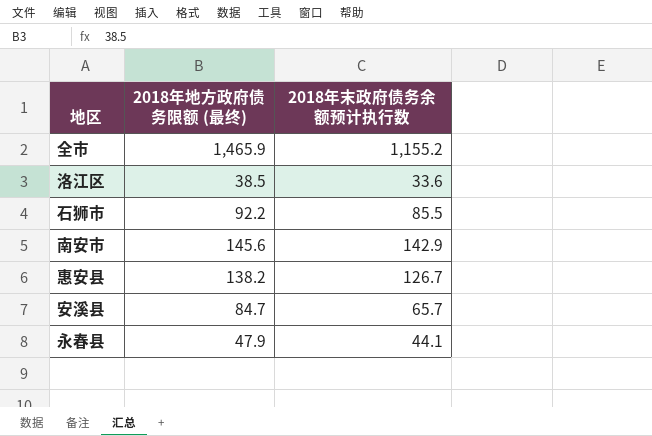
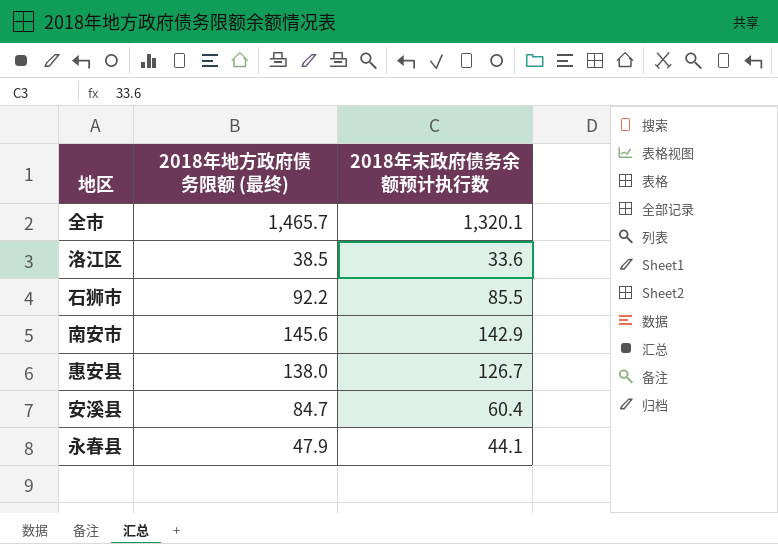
全市 | 2018年地方政府债务限额 (最终): 1,465.9 -> 1,465.7
全市 | 2018年末政府债务余额预计执行数: 1,155.2 -> 1,320.1
惠安县 | 2018年地方政府债务限额 (最终): 138.2 -> 138.0
安溪县 | 2018年末政府债务余额预计执行数: 65.7 -> 60.4

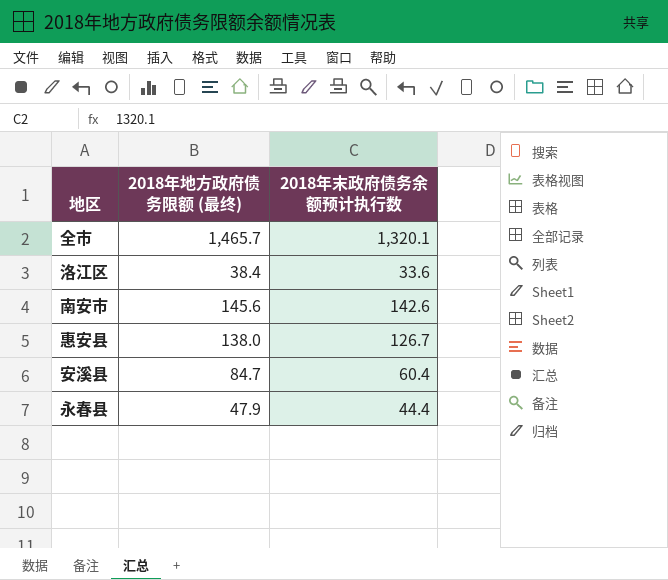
row 石狮市: 92.2 | 85.5 -> none
洛江区 | 2018年地方政府债务限额 (最终): 38.5 -> 38.4
南安市 | 2018年末政府债务余额预计执行数: 142.9 -> 142.6
永春县 | 2018年末政府债务余额预计执行数: 44.1 -> 44.4

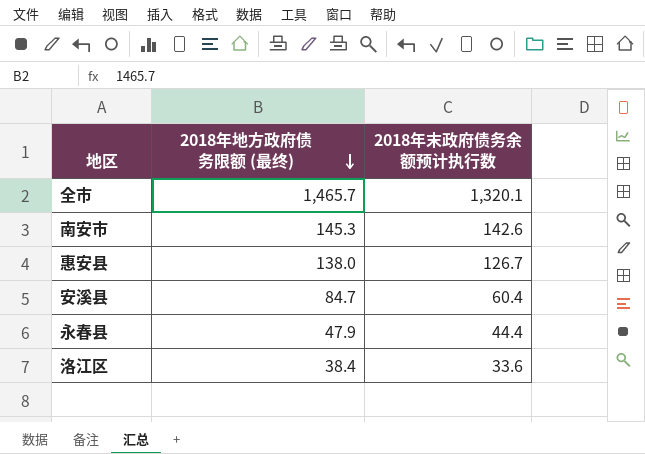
row order: none -> 2018年地方政府债务限额 (最终) descending
南安市 | 2018年地方政府债务限额 (最终): 145.6 -> 145.3

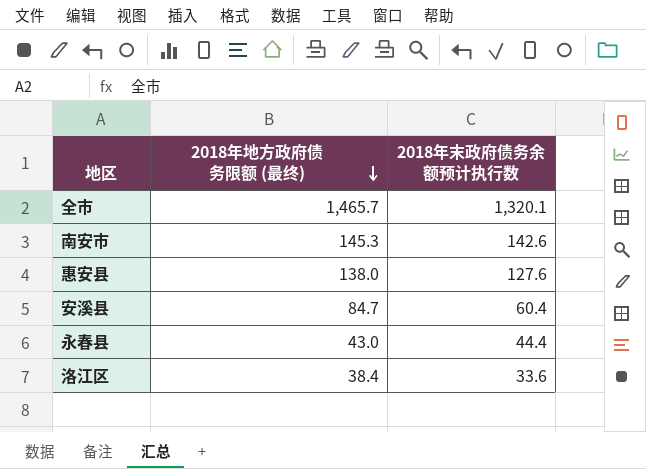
惠安县 | 2018年末政府债务余额预计执行数: 126.7 -> 127.6
永春县 | 2018年地方政府债务限额 (最终): 47.9 -> 43.0

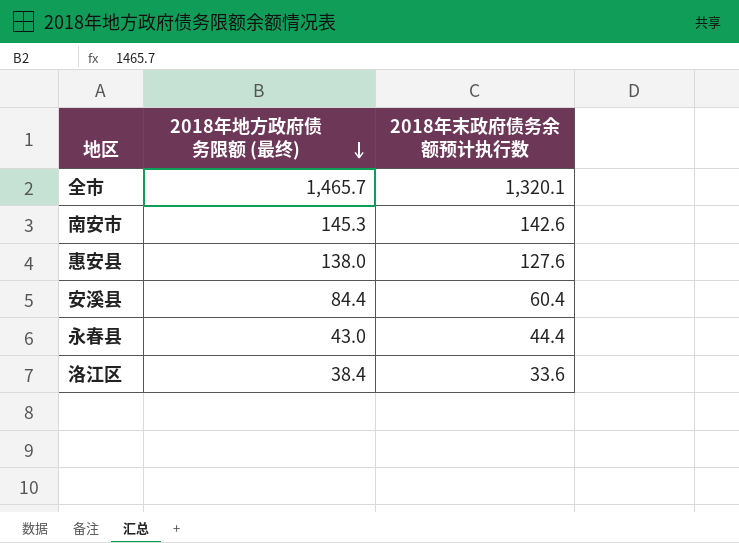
安溪县 | 2018年地方政府债务限额 (最终): 84.7 -> 84.4

